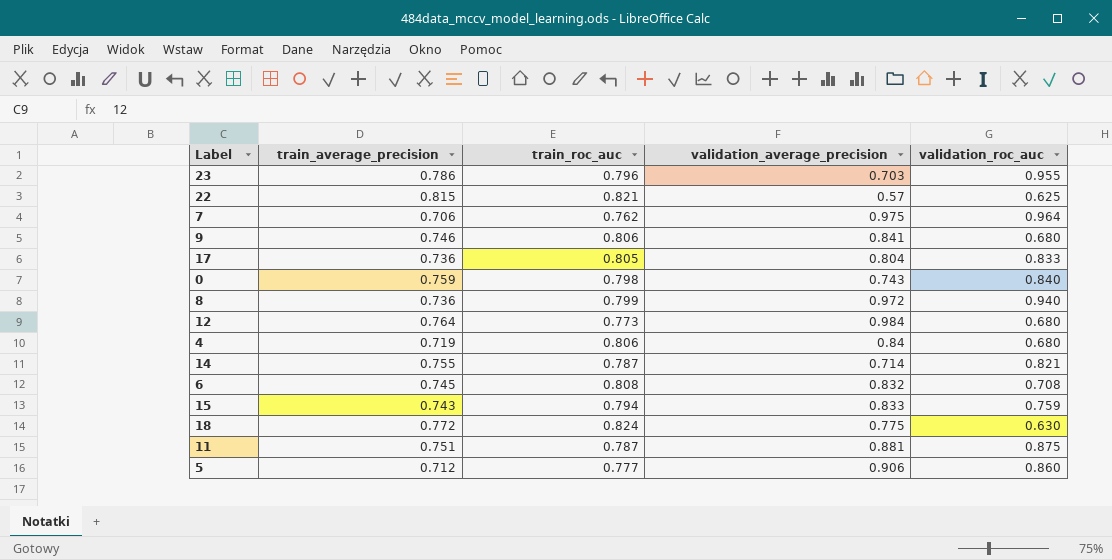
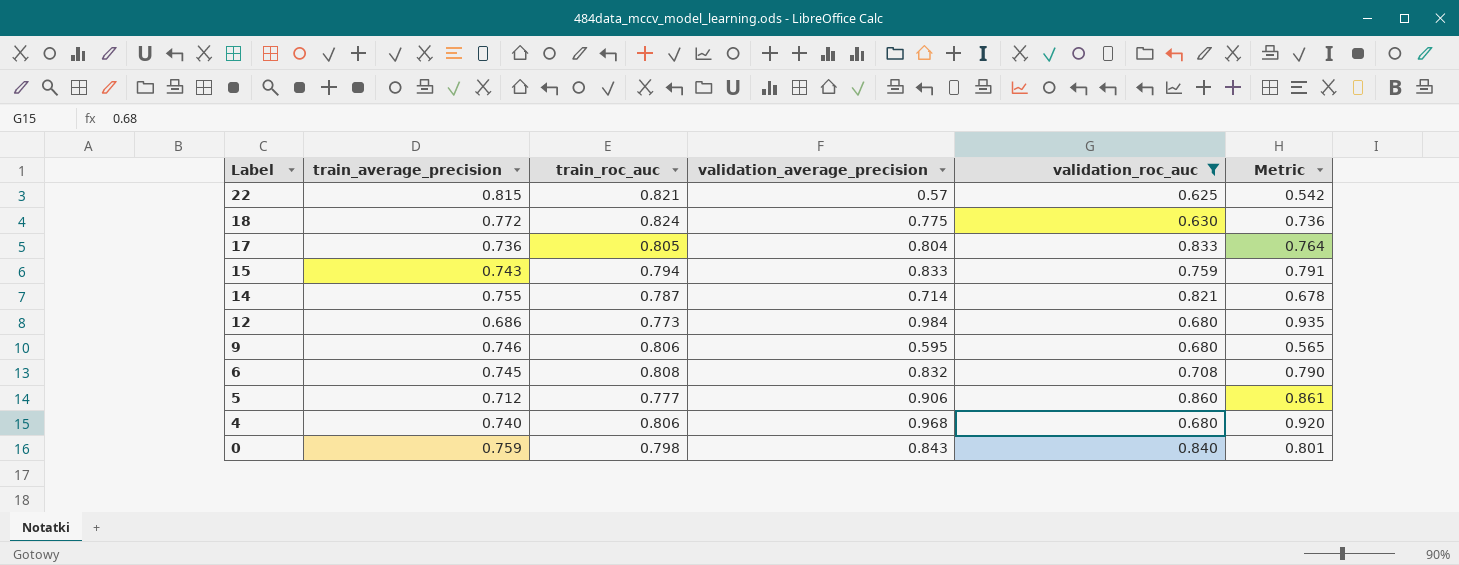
filter: none -> validation_roc_auc <= 0.860
row order: none -> Label descending
column Metric | formula: none -> [validation_average_precision] * 0.95
12 | train_average_precision: 0.764 -> 0.686
9 | validation_average_precision: 0.841 -> 0.595
4 | train_average_precision: 0.719 -> 0.740
4 | validation_average_precision: 0.84 -> 0.968
0 | validation_average_precision: 0.743 -> 0.843

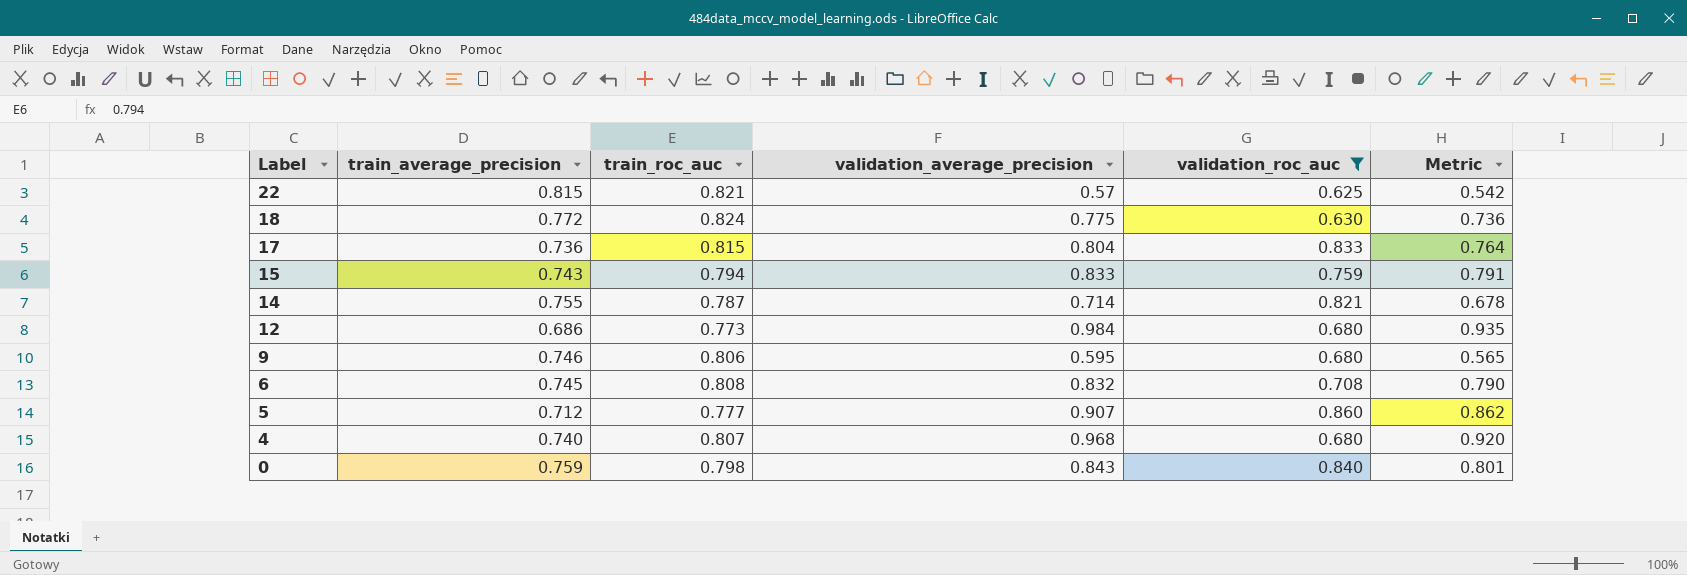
17 | train_roc_auc: 0.805 -> 0.815
5 | validation_average_precision: 0.906 -> 0.907
5 | Metric: 0.861 -> 0.862
4 | train_roc_auc: 0.806 -> 0.807

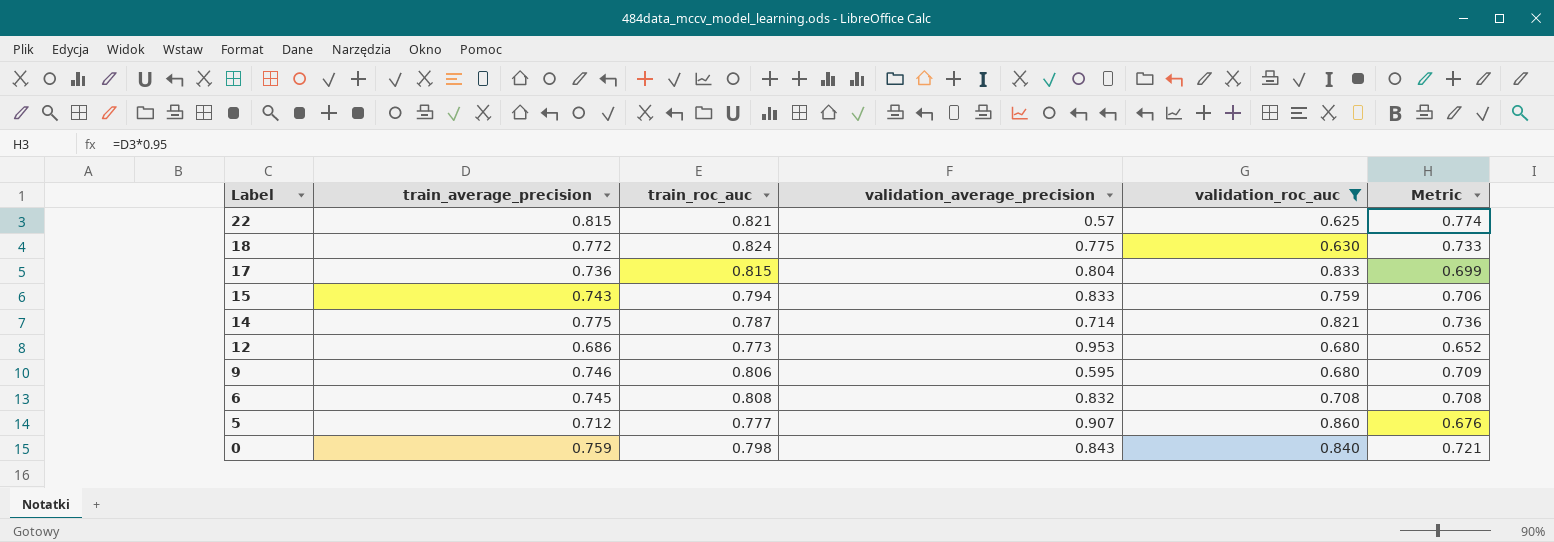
column Metric | formula: [validation_average_precision] * 0.95 -> [train_average_precision] * 0.95
row 4: 0.740 | 0.807 | 0.968 | 0.680 | 0.920 -> none
14 | train_average_precision: 0.755 -> 0.775
12 | validation_average_precision: 0.984 -> 0.953

